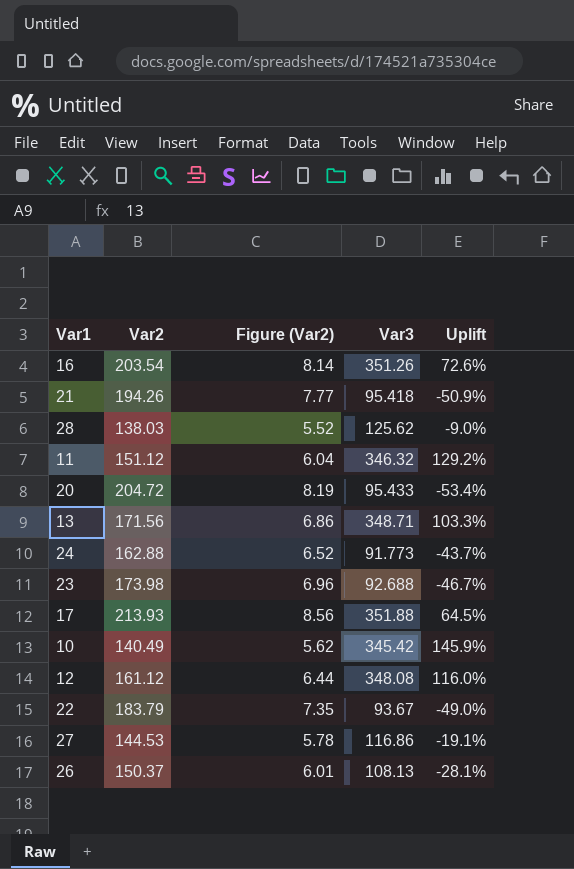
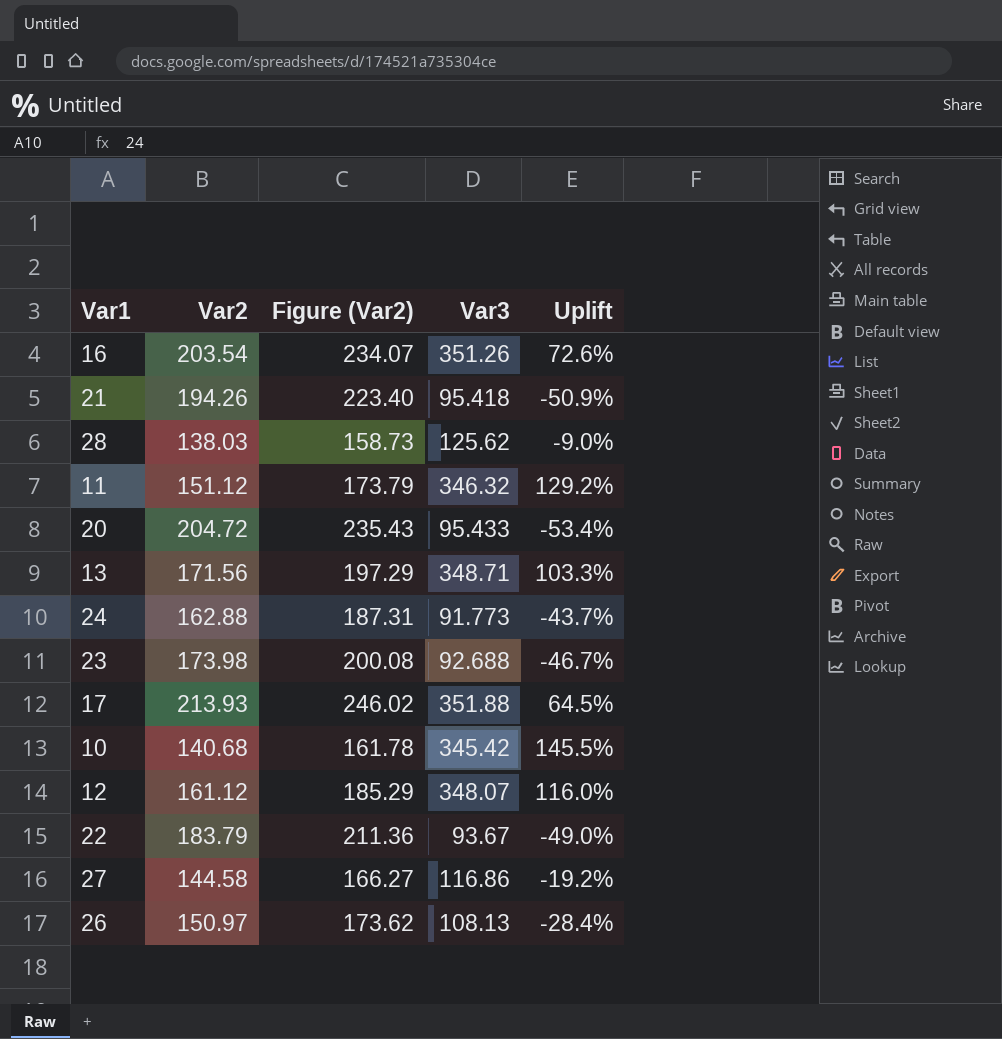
column Figure (Var2) | formula: [Var2] * 0.04 -> [Var2] * 1.15
10 | Var2: 140.49 -> 140.68
10 | Uplift: 145.9% -> 145.5%
12 | Var3: 348.08 -> 348.07
27 | Var2: 144.53 -> 144.58
27 | Uplift: -19.1% -> -19.2%
26 | Var2: 150.37 -> 150.97
26 | Uplift: -28.1% -> -28.4%

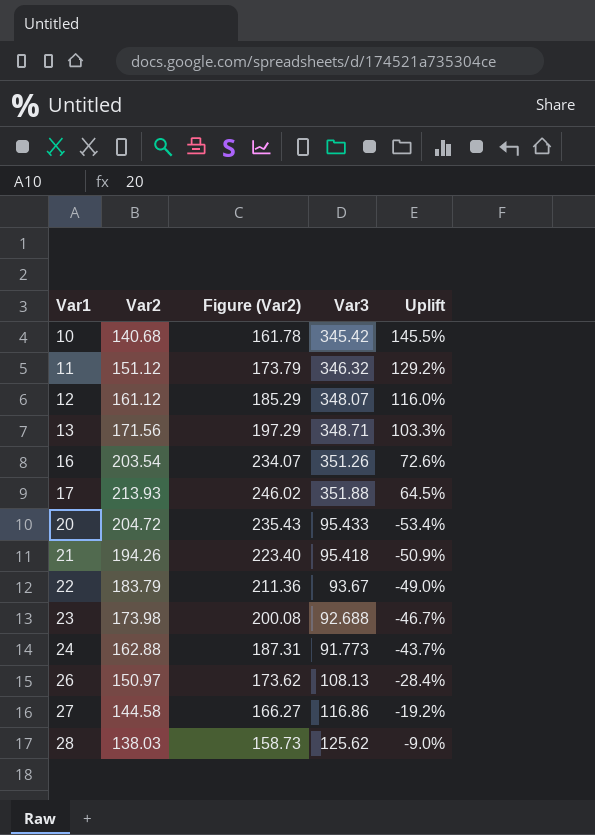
row order: none -> Var1 ascending

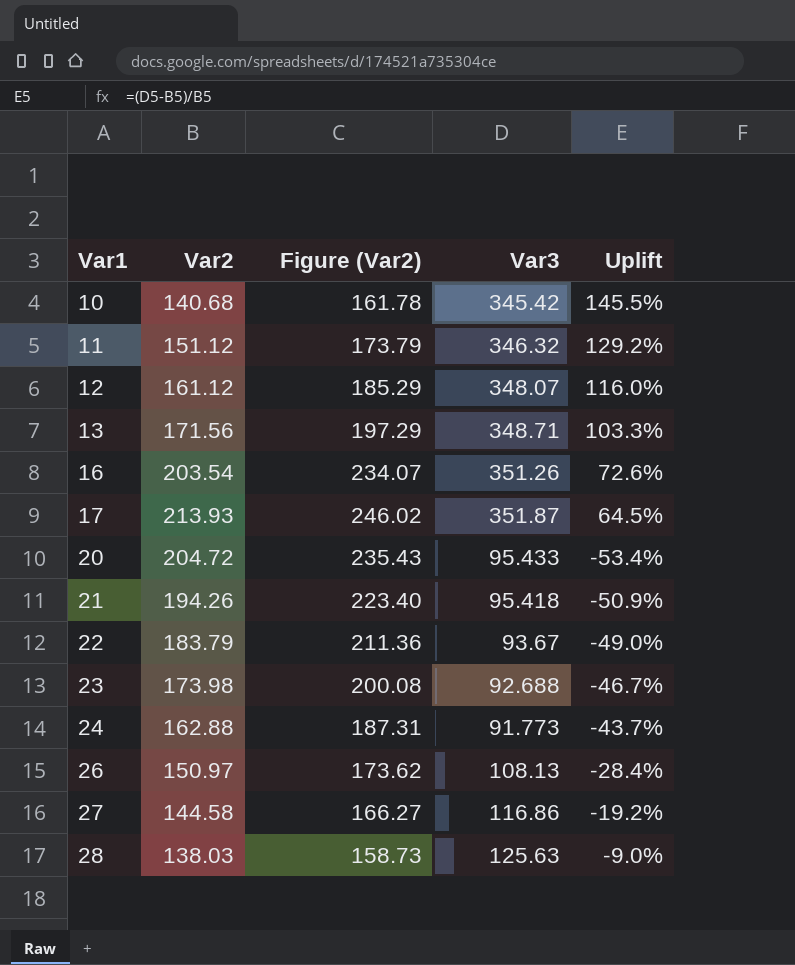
17 | Var3: 351.88 -> 351.87
28 | Var3: 125.62 -> 125.63

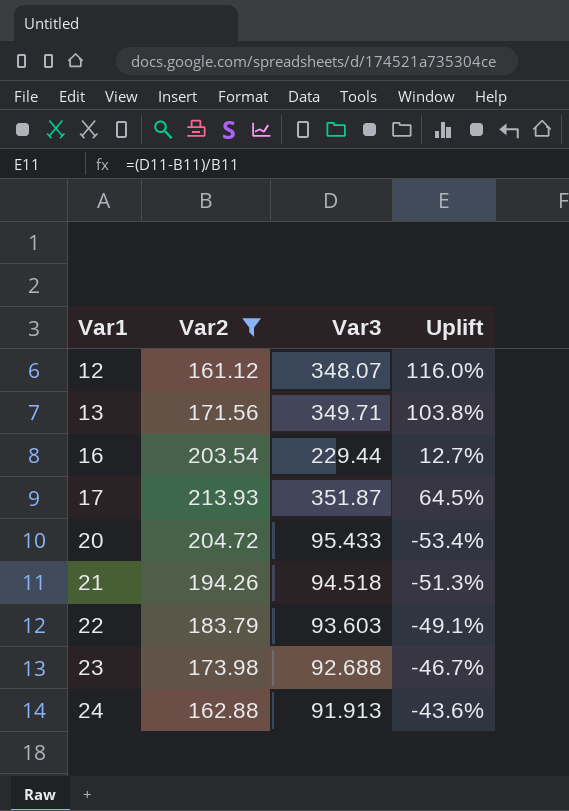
filter: none -> Var2 >= 161.12
column Figure (Var2) | formula: [Var2] * 1.15 -> none
13 | Var3: 348.71 -> 349.71
13 | Uplift: 103.3% -> 103.8%
16 | Var3: 351.26 -> 229.44
16 | Uplift: 72.6% -> 12.7%
21 | Var3: 95.418 -> 94.518
21 | Uplift: -50.9% -> -51.3%
22 | Var3: 93.67 -> 93.603
22 | Uplift: -49.0% -> -49.1%
24 | Var3: 91.773 -> 91.913
24 | Uplift: -43.7% -> -43.6%

